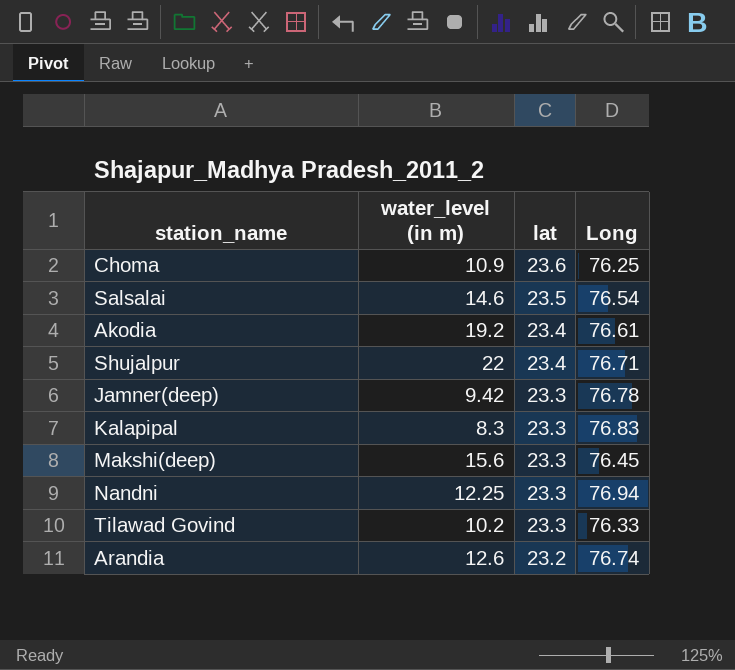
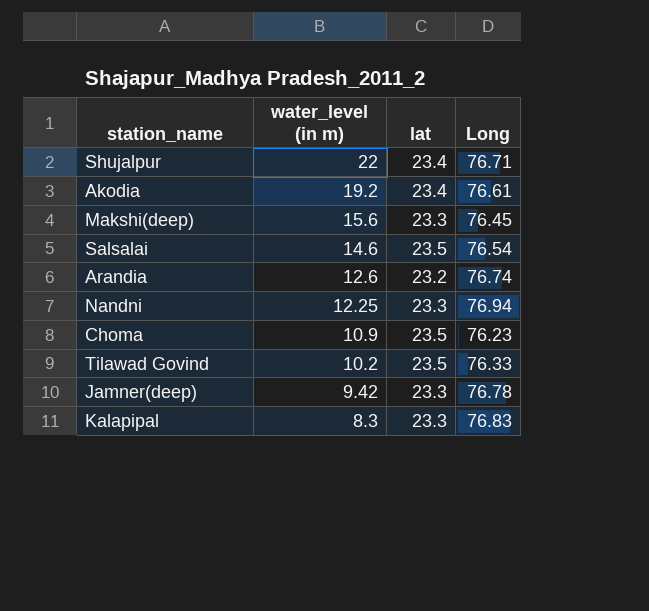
row order: lat descending -> water_level (in m) descending
Choma | lat: 23.6 -> 23.5
Choma | Long: 76.25 -> 76.23
Tilawad Govind | lat: 23.3 -> 23.5

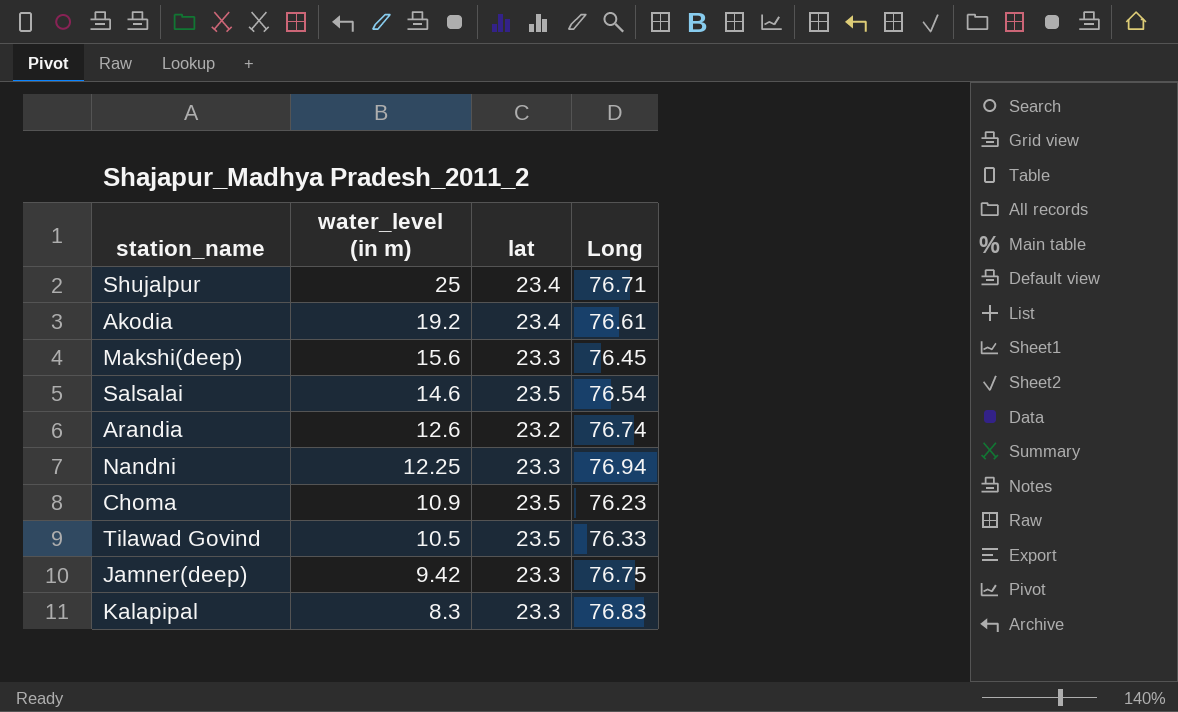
Shujalpur | water_level (in m): 22 -> 25
Tilawad Govind | water_level (in m): 10.2 -> 10.5
Jamner(deep) | Long: 76.78 -> 76.75

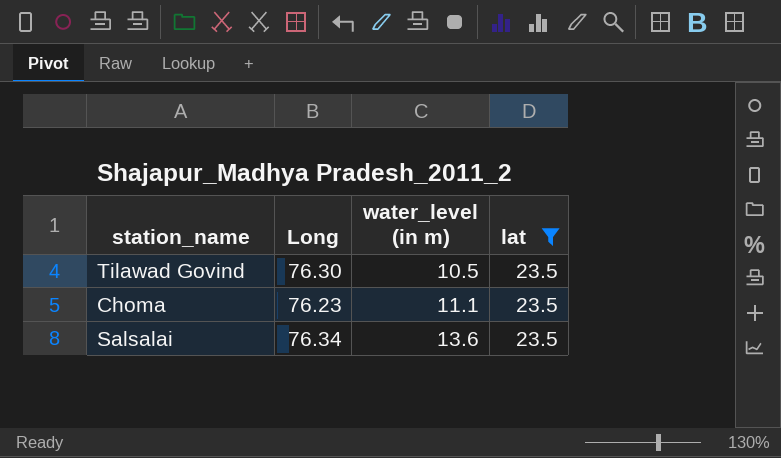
filter: none -> lat = 23.5
row order: water_level (in m) descending -> water_level (in m) ascending
column Long | position: 4 -> 2
Tilawad Govind | Long: 76.33 -> 76.30
Choma | water_level (in m): 10.9 -> 11.1
Salsalai | Long: 76.54 -> 76.34
Salsalai | water_level (in m): 14.6 -> 13.6

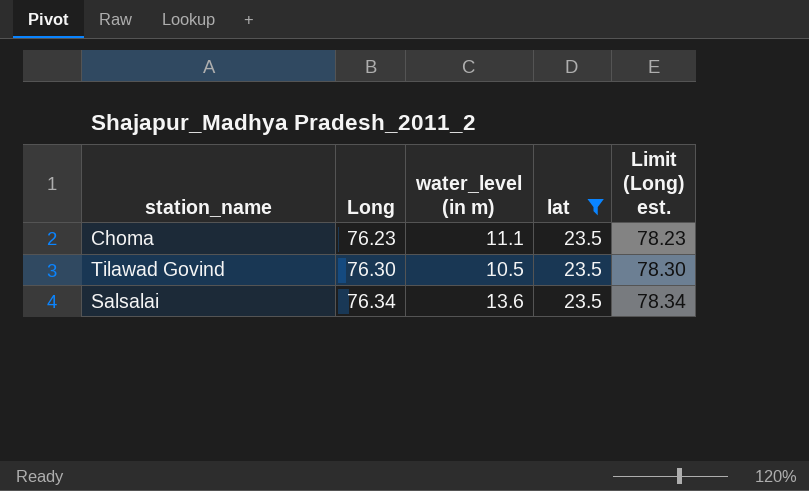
row order: water_level (in m) ascending -> Long ascending
column Limit (Long) est. | formula: none -> [Long] + 2

